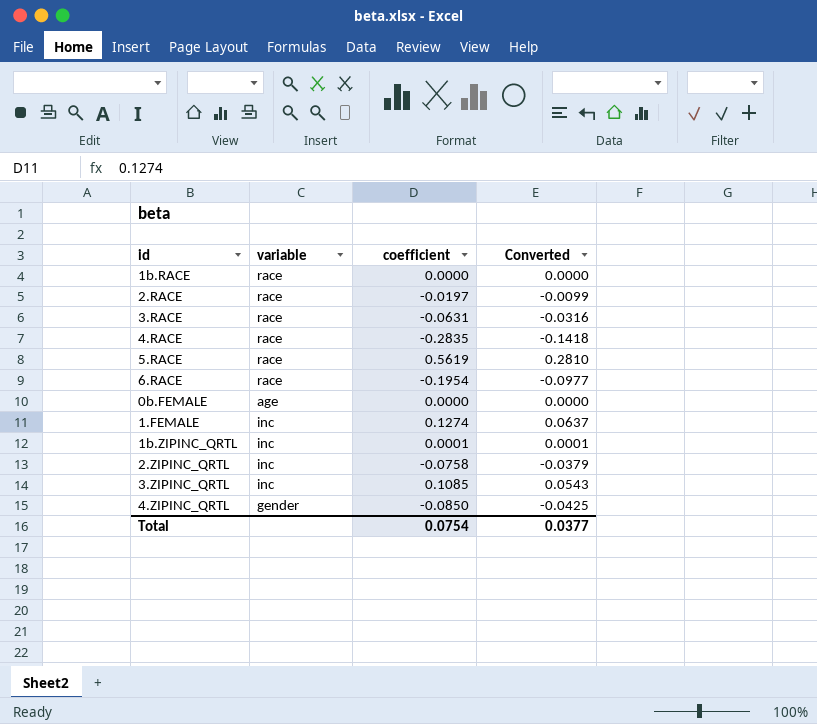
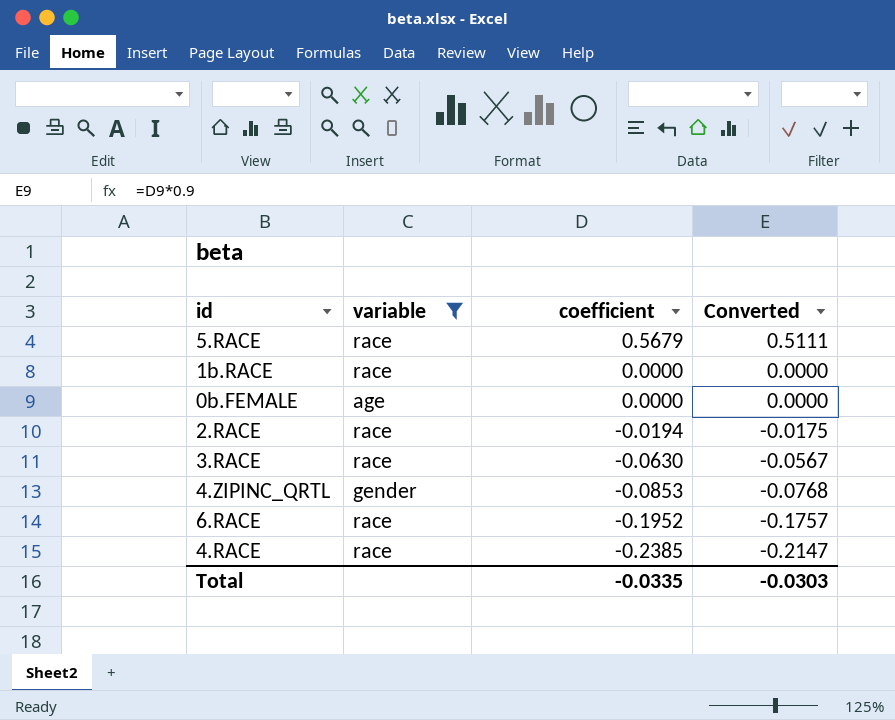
filter: none -> variable != inc
row order: none -> coefficient descending
column Converted | formula: [coefficient] * 0.5 -> [coefficient] * 0.9
5.RACE | coefficient: 0.5619 -> 0.5679
2.RACE | coefficient: -0.0197 -> -0.0194
3.RACE | coefficient: -0.0631 -> -0.0630
4.ZIPINC_QRTL | coefficient: -0.0850 -> -0.0853
6.RACE | coefficient: -0.1954 -> -0.1952
4.RACE | coefficient: -0.2835 -> -0.2385
Total | coefficient: 0.0754 -> -0.0335
Total | Converted: 0.0377 -> -0.0303

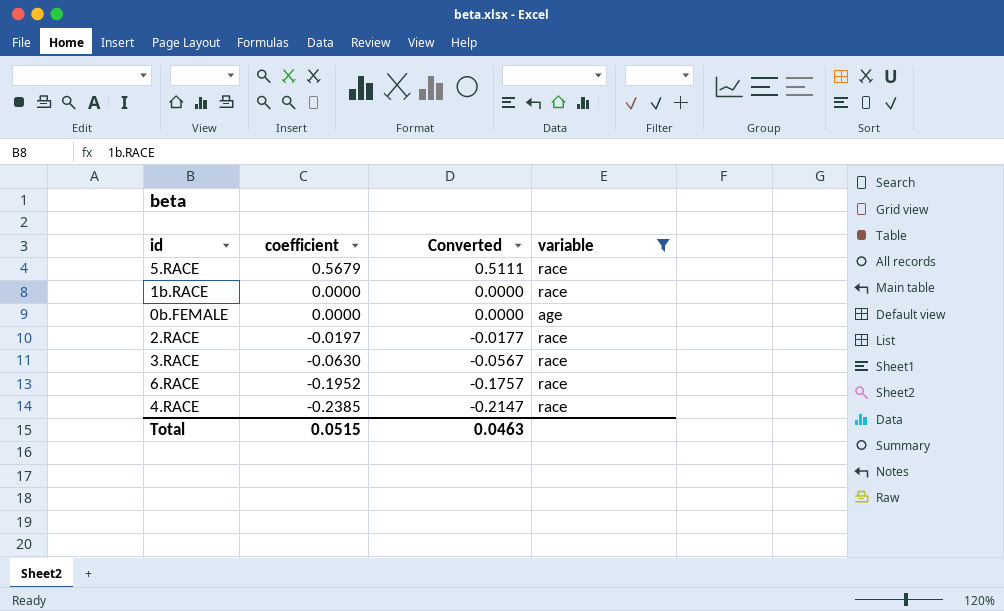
column variable | position: 2 -> 4
row 4.ZIPINC_QRTL: gender | -0.0853 | -0.0768 -> none
2.RACE | coefficient: -0.0194 -> -0.0197
2.RACE | Converted: -0.0175 -> -0.0177
Total | coefficient: -0.0335 -> 0.0515
Total | Converted: -0.0303 -> 0.0463

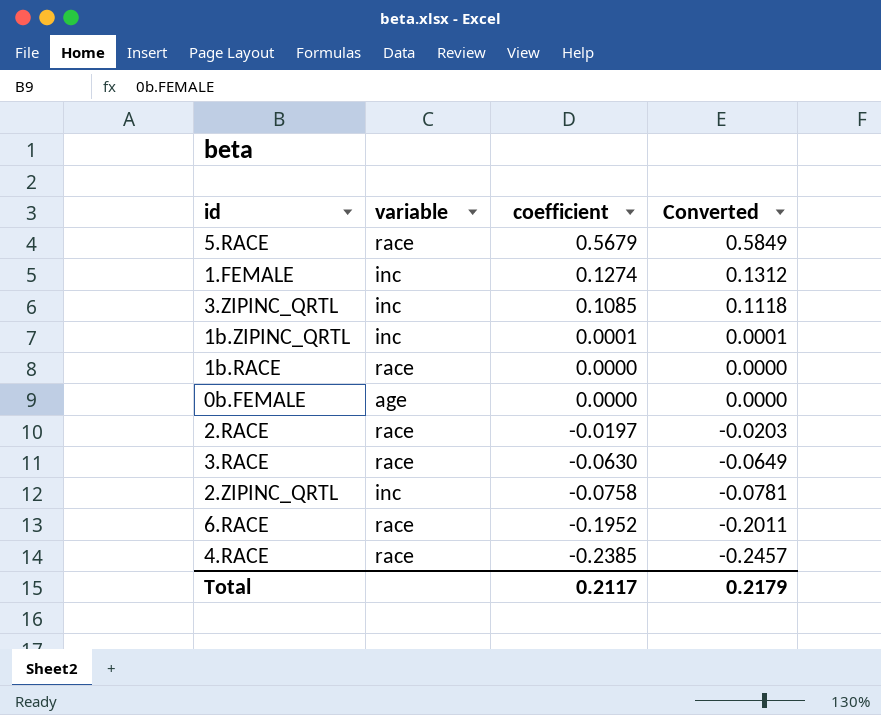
filter: variable != inc -> none
column variable | position: 4 -> 2
column Converted | formula: [coefficient] * 0.9 -> [coefficient] * 1.03
Total | coefficient: 0.0515 -> 0.2117
Total | Converted: 0.0463 -> 0.2179

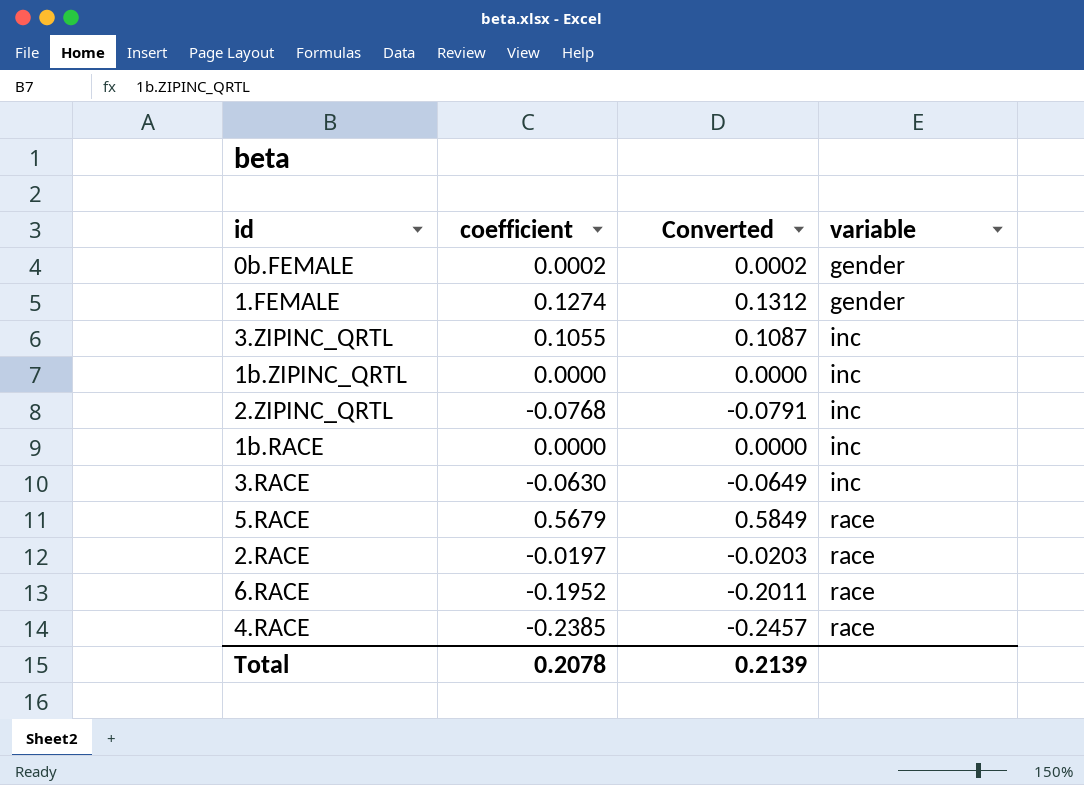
row order: coefficient descending -> variable ascending
column variable | position: 2 -> 4
0b.FEMALE | coefficient: 0.0000 -> 0.0002
0b.FEMALE | Converted: 0.0000 -> 0.0002
0b.FEMALE | variable: age -> gender
1.FEMALE | variable: inc -> gender
3.ZIPINC_QRTL | coefficient: 0.1085 -> 0.1055
3.ZIPINC_QRTL | Converted: 0.1118 -> 0.1087
1b.ZIPINC_QRTL | coefficient: 0.0001 -> 0.0000
1b.ZIPINC_QRTL | Converted: 0.0001 -> 0.0000
2.ZIPINC_QRTL | coefficient: -0.0758 -> -0.0768
2.ZIPINC_QRTL | Converted: -0.0781 -> -0.0791
1b.RACE | variable: race -> inc
3.RACE | variable: race -> inc
Total | coefficient: 0.2117 -> 0.2078
Total | Converted: 0.2179 -> 0.2139

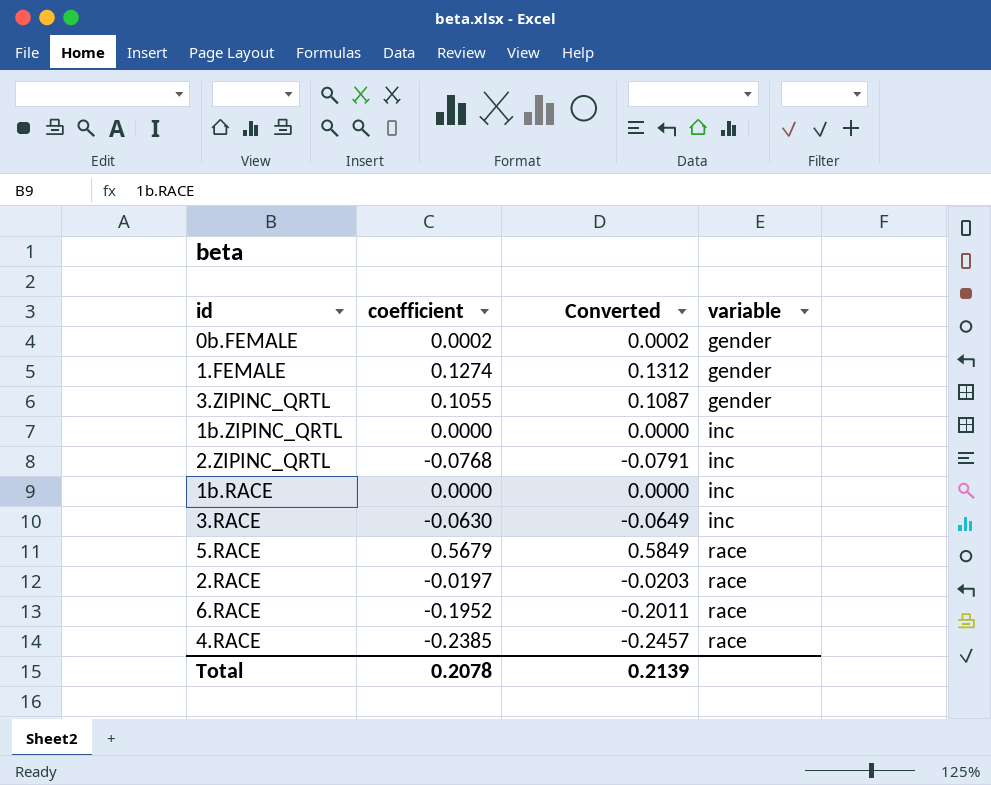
3.ZIPINC_QRTL | variable: inc -> gender

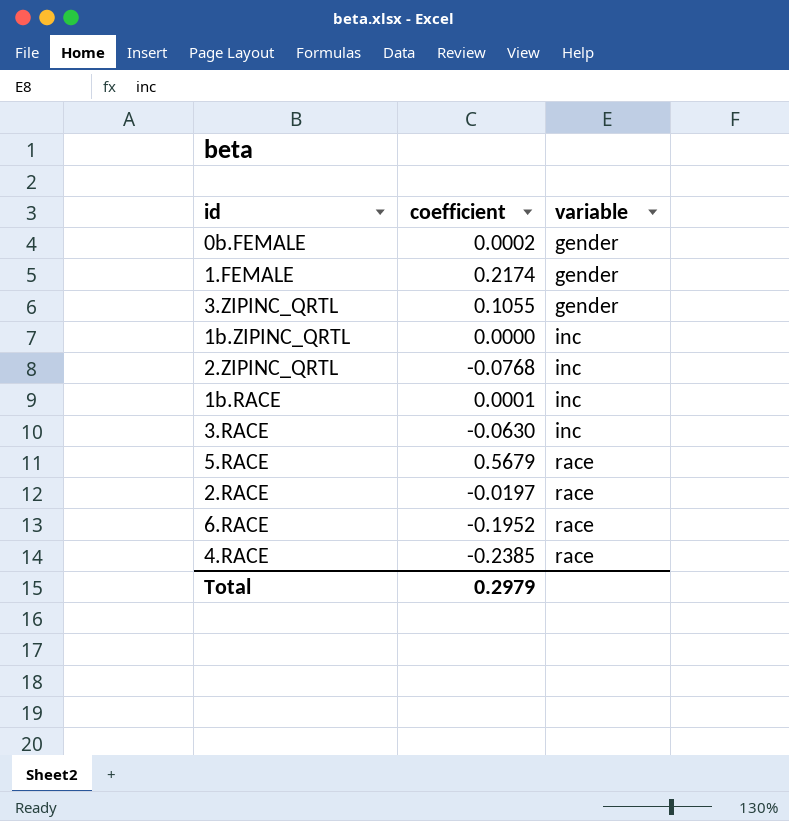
column Converted | formula: [coefficient] * 1.03 -> none
1.FEMALE | coefficient: 0.1274 -> 0.2174
1b.RACE | coefficient: 0.0000 -> 0.0001
Total | coefficient: 0.2078 -> 0.2979

